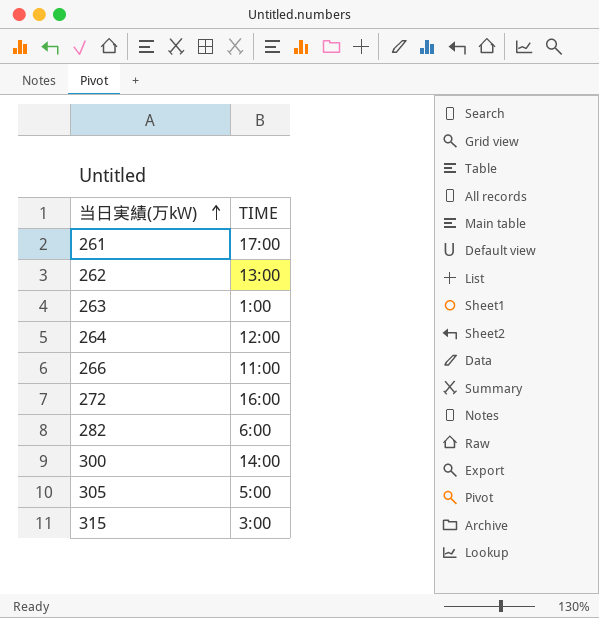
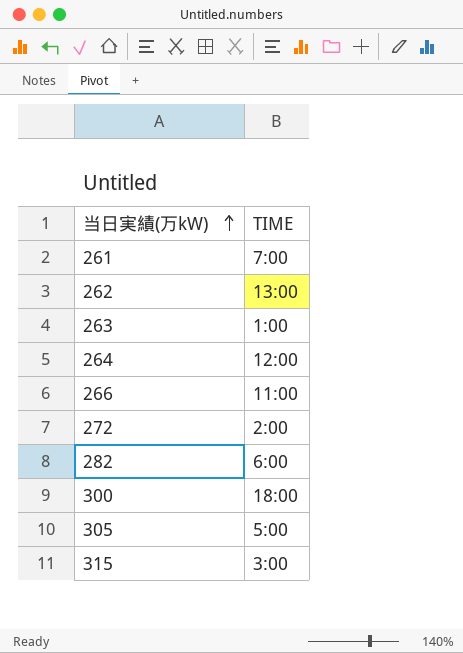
261 | TIME: 17:00 -> 7:00
272 | TIME: 16:00 -> 2:00
300 | TIME: 14:00 -> 18:00

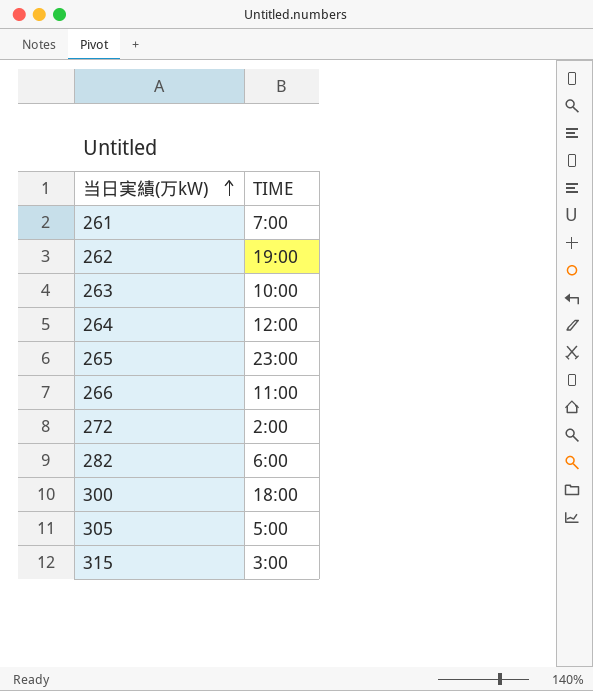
262 | TIME: 13:00 -> 19:00
263 | TIME: 1:00 -> 10:00
row 265: none -> 23:00

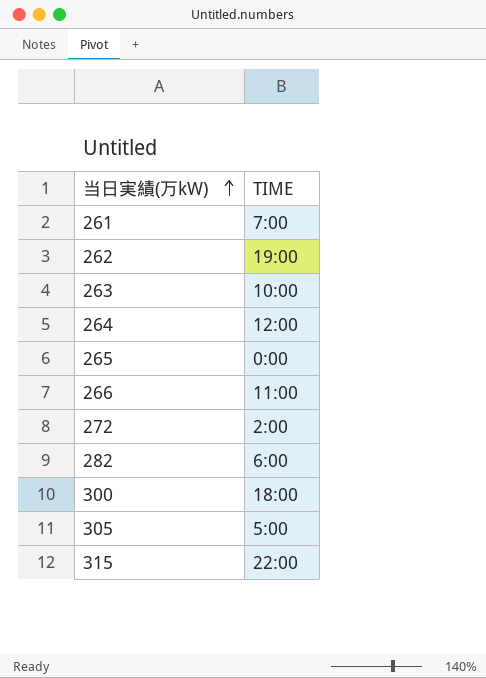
265 | TIME: 23:00 -> 0:00
315 | TIME: 3:00 -> 22:00

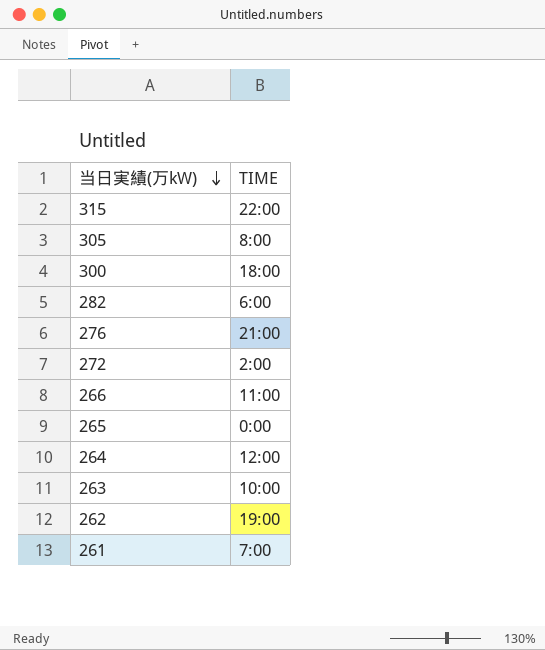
row order: 当日実績(万kW) ascending -> 当日実績(万kW) descending
305 | TIME: 5:00 -> 8:00
row 276: none -> 21:00

